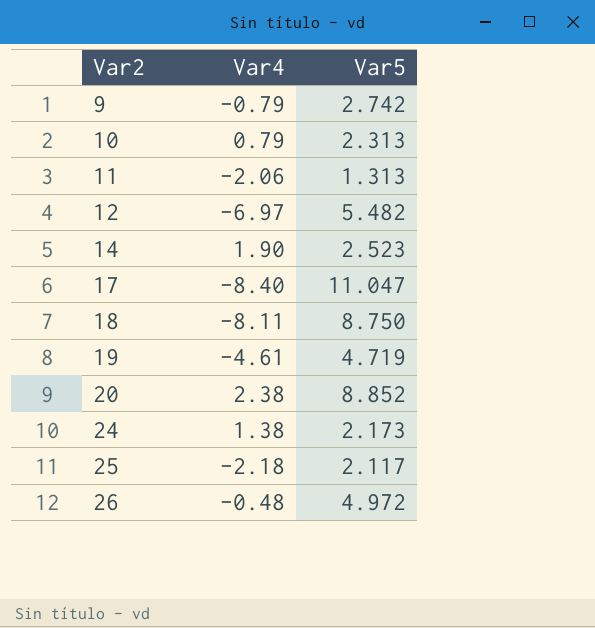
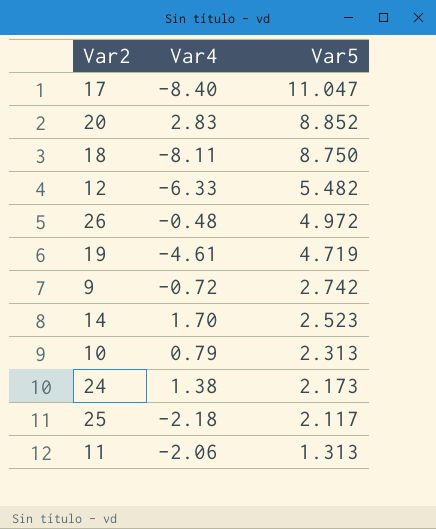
row order: Var2 ascending -> Var5 descending
20 | Var4: 2.38 -> 2.83
12 | Var4: -6.97 -> -6.33
9 | Var4: -0.79 -> -0.72
14 | Var4: 1.90 -> 1.70

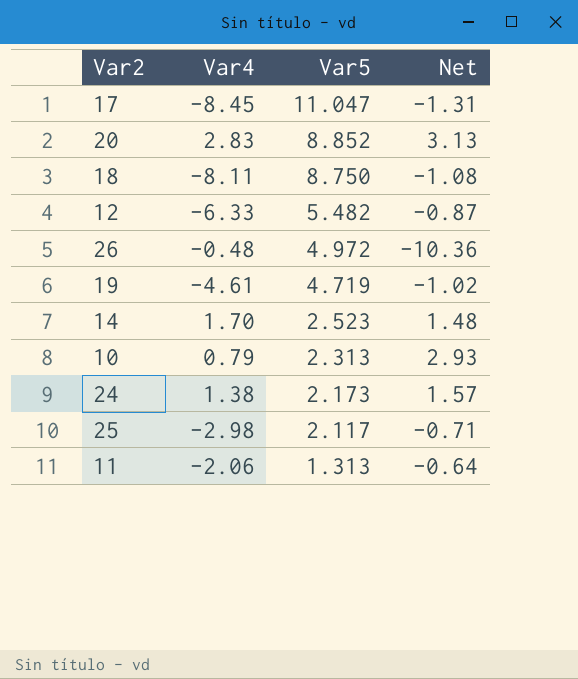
column Net | formula: none -> [Var5] / [Var4]
row 9: -0.72 | 2.742 -> none
17 | Var4: -8.40 -> -8.45
25 | Var4: -2.18 -> -2.98

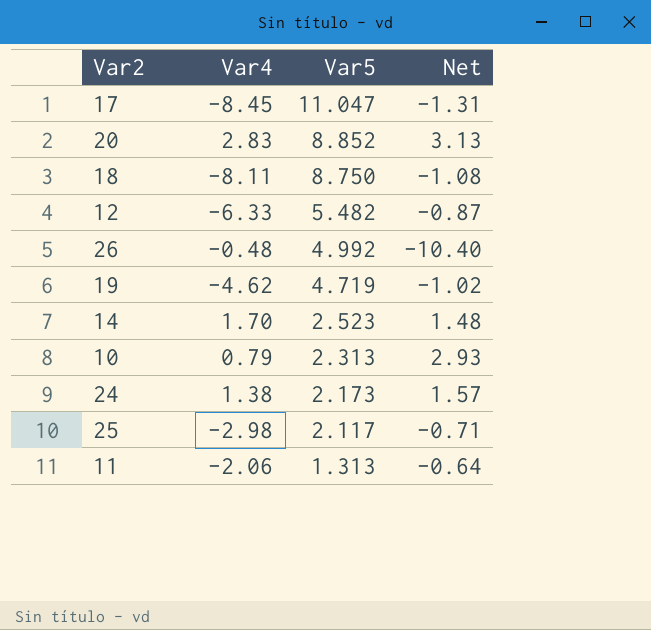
26 | Var5: 4.972 -> 4.992
26 | Net: -10.36 -> -10.40
19 | Var4: -4.61 -> -4.62

